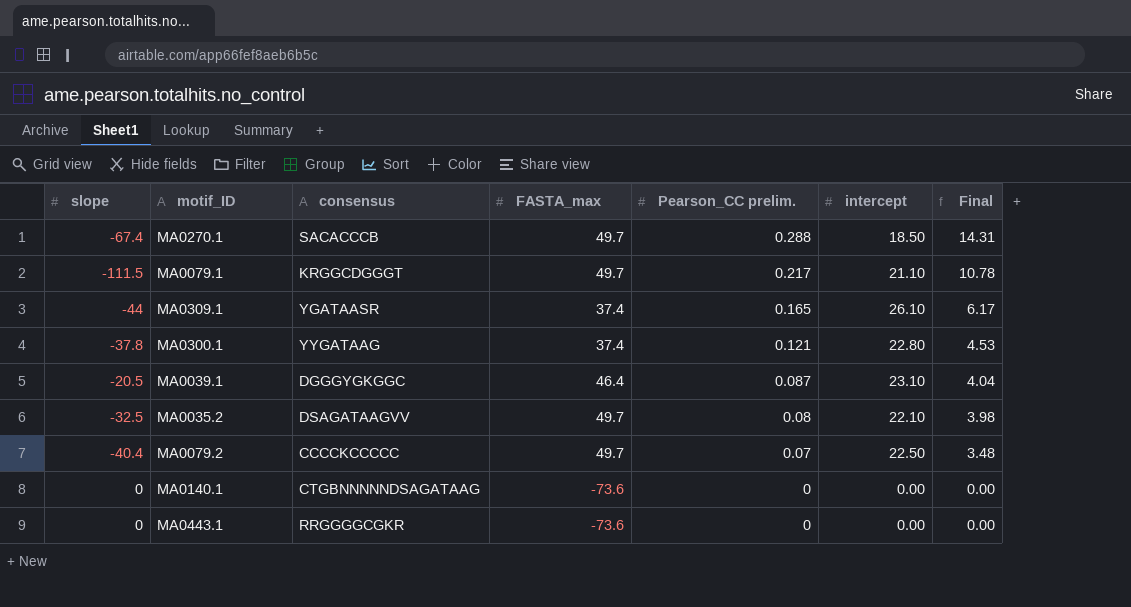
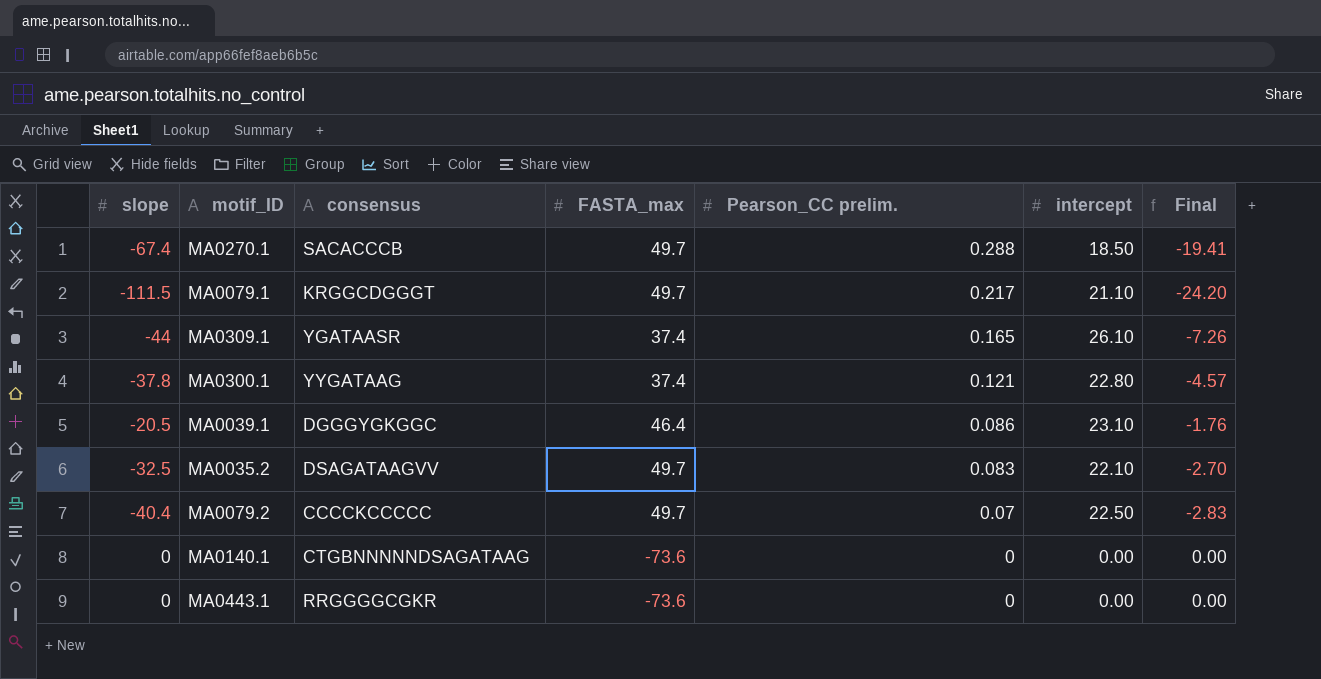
column Final | formula: [FASTA_max] * [Pearson_CC prelim.] -> [slope] * [Pearson_CC prelim.]
MA0039.1 | Pearson_CC prelim.: 0.087 -> 0.086
MA0035.2 | Pearson_CC prelim.: 0.08 -> 0.083

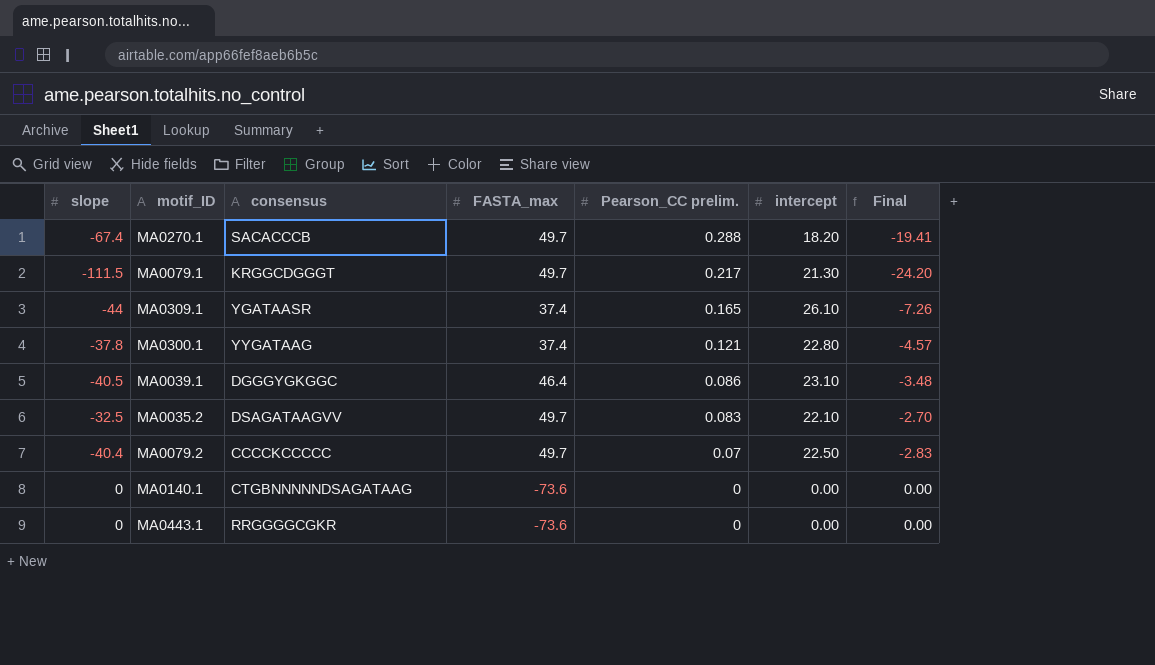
MA0270.1 | intercept: 18.50 -> 18.20
MA0079.1 | intercept: 21.10 -> 21.30
MA0039.1 | slope: -20.5 -> -40.5
MA0039.1 | Final: -1.76 -> -3.48

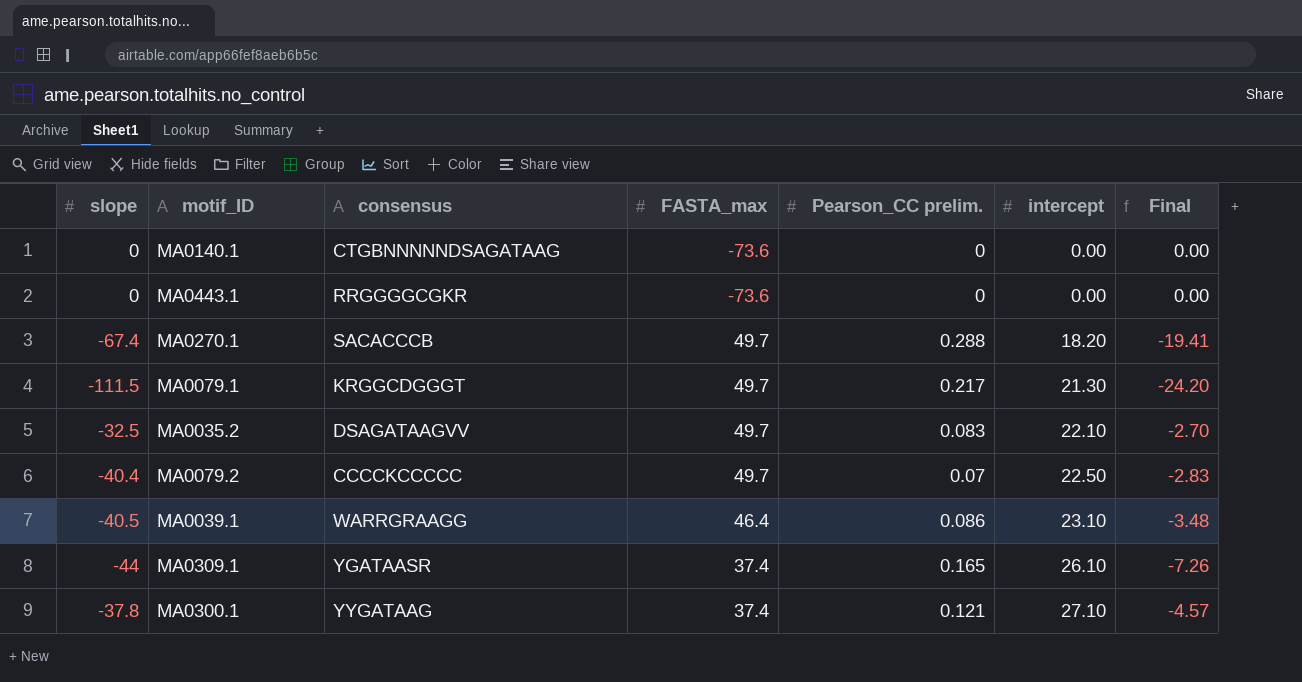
row order: Pearson_CC prelim. descending -> intercept ascending
MA0039.1 | consensus: DGGGYGKGGC -> WARRGRAAGG
MA0300.1 | intercept: 22.80 -> 27.10

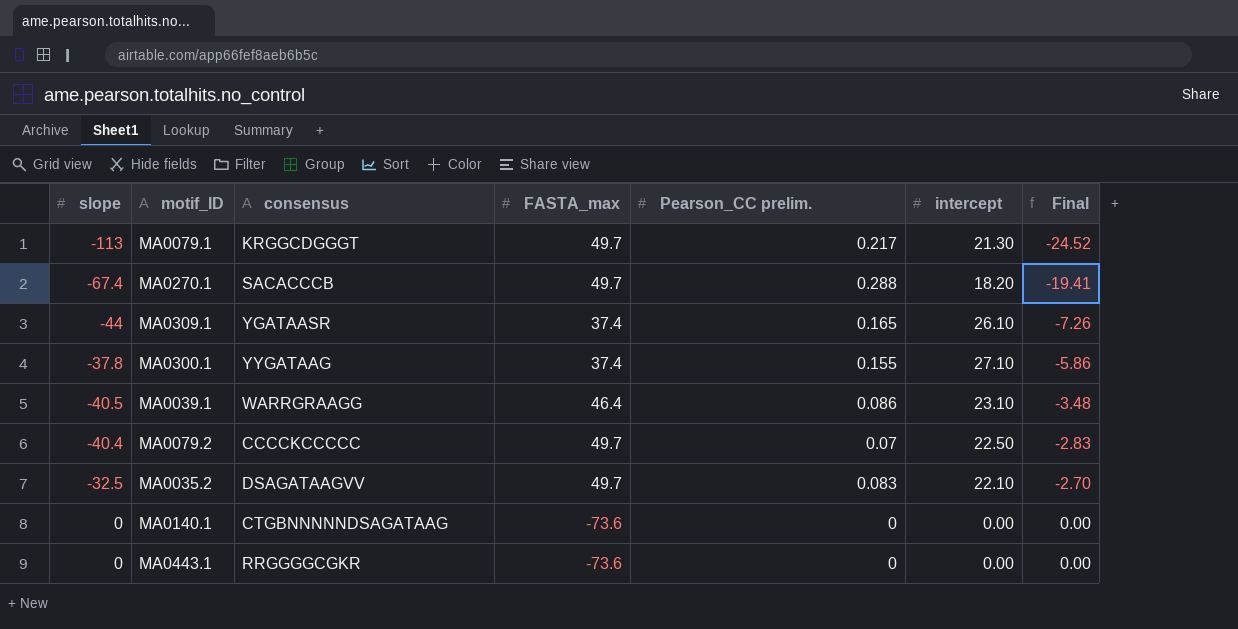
row order: intercept ascending -> Final ascending
MA0079.1 | slope: -111.5 -> -113
MA0079.1 | Final: -24.20 -> -24.52
MA0300.1 | Pearson_CC prelim.: 0.121 -> 0.155
MA0300.1 | Final: -4.57 -> -5.86

